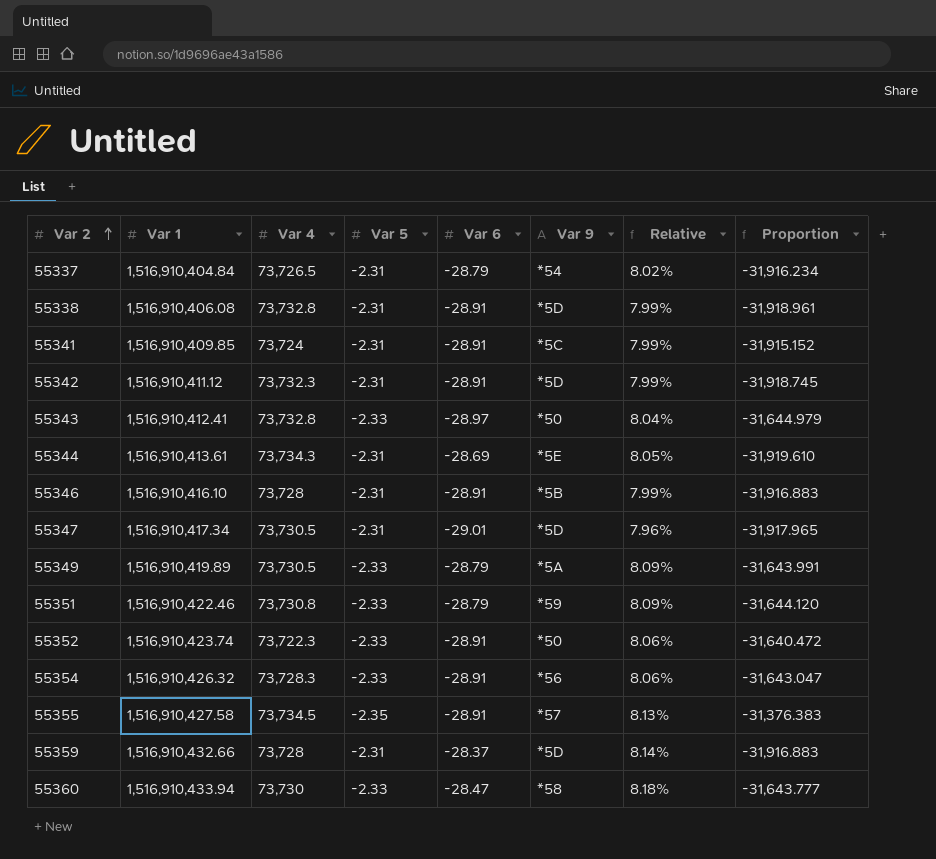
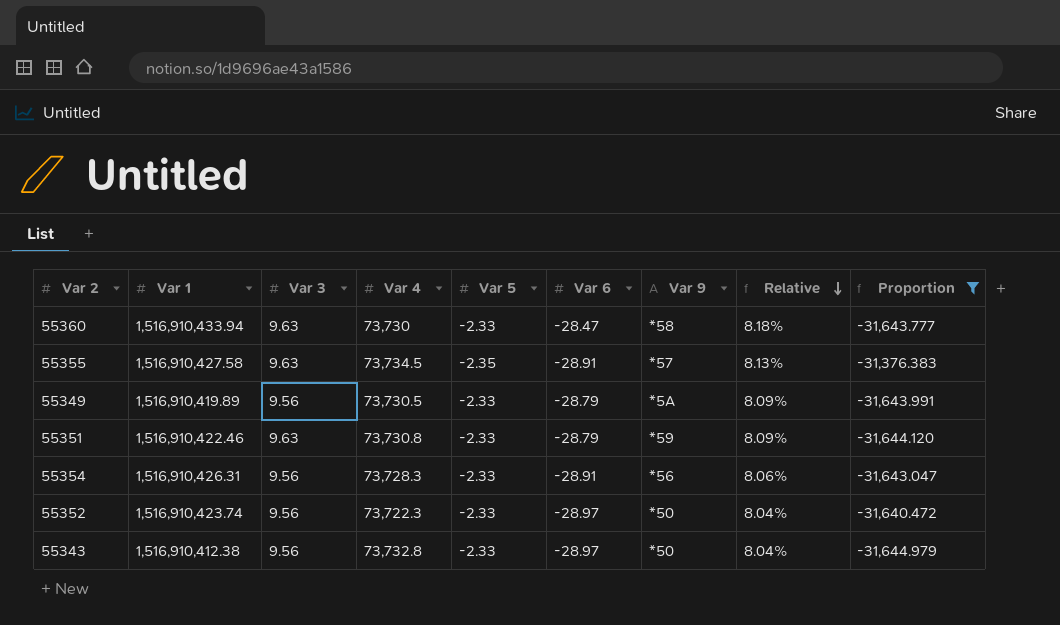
filter: none -> Proportion >= -31,644.979
row order: Var 2 ascending -> Relative descending
column Var 3 | position: none -> 3
55354 | Var 1: 1,516,910,426.32 -> 1,516,910,426.31
55352 | Var 6: -28.91 -> -28.97
55352 | Relative: 8.06% -> 8.04%
55343 | Var 1: 1,516,910,412.41 -> 1,516,910,412.38

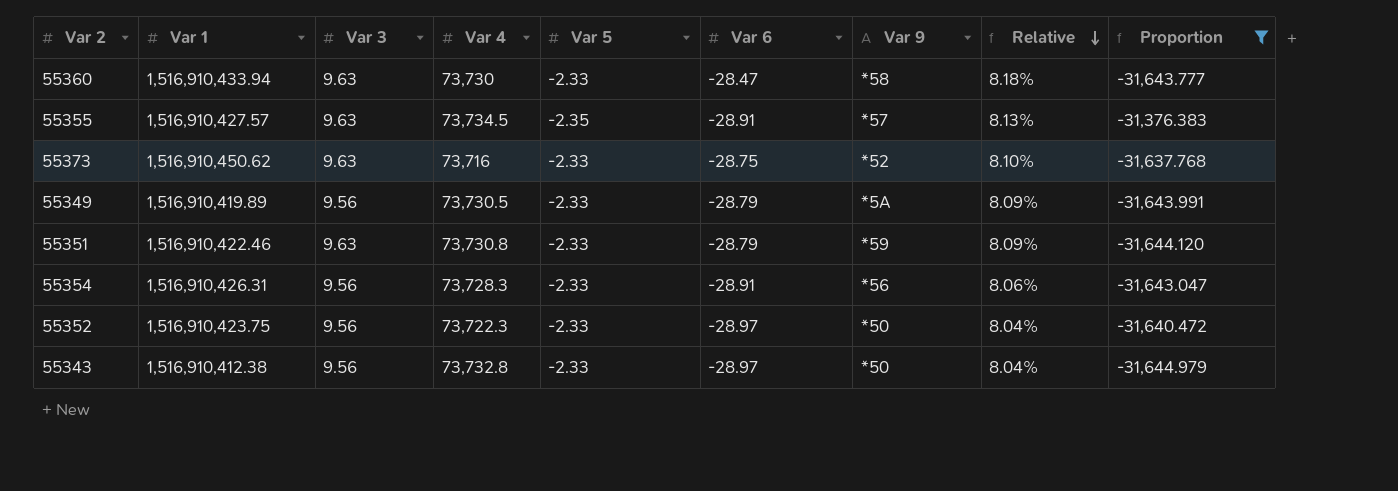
55355 | Var 1: 1,516,910,427.58 -> 1,516,910,427.57
row 55373: none -> 1,516,910,450.62 | 9.63 | 73,716 | -2.33 | -28.75 | *52 | 8.10% | -31,637.768
55352 | Var 1: 1,516,910,423.74 -> 1,516,910,423.75

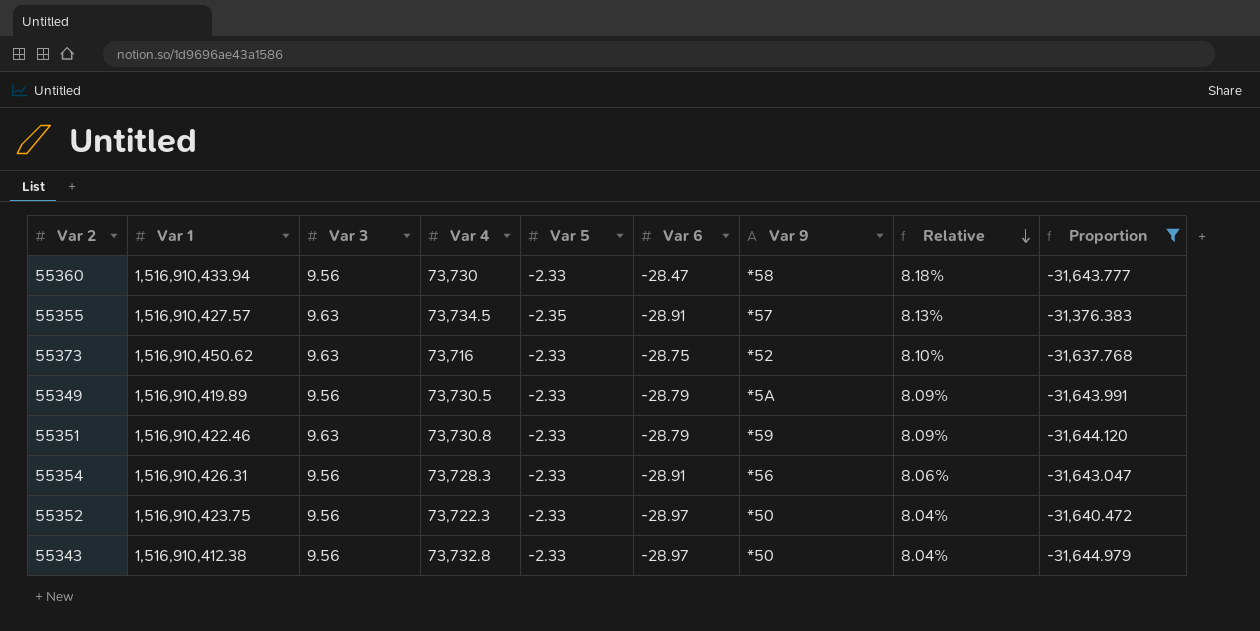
55360 | Var 3: 9.63 -> 9.56

